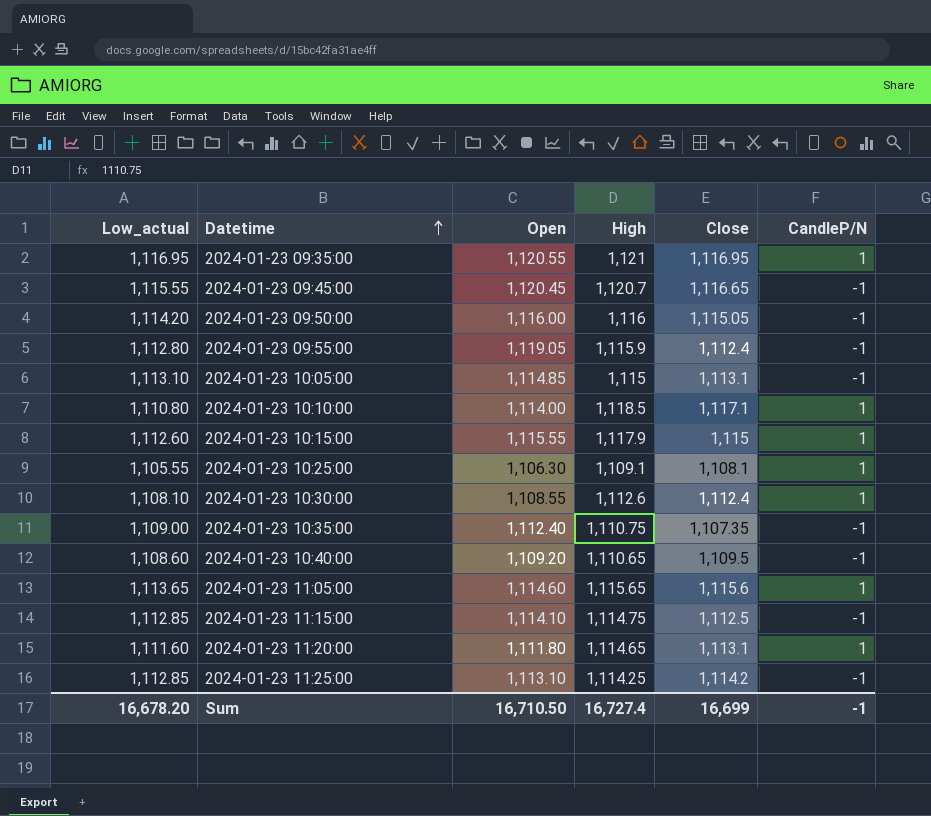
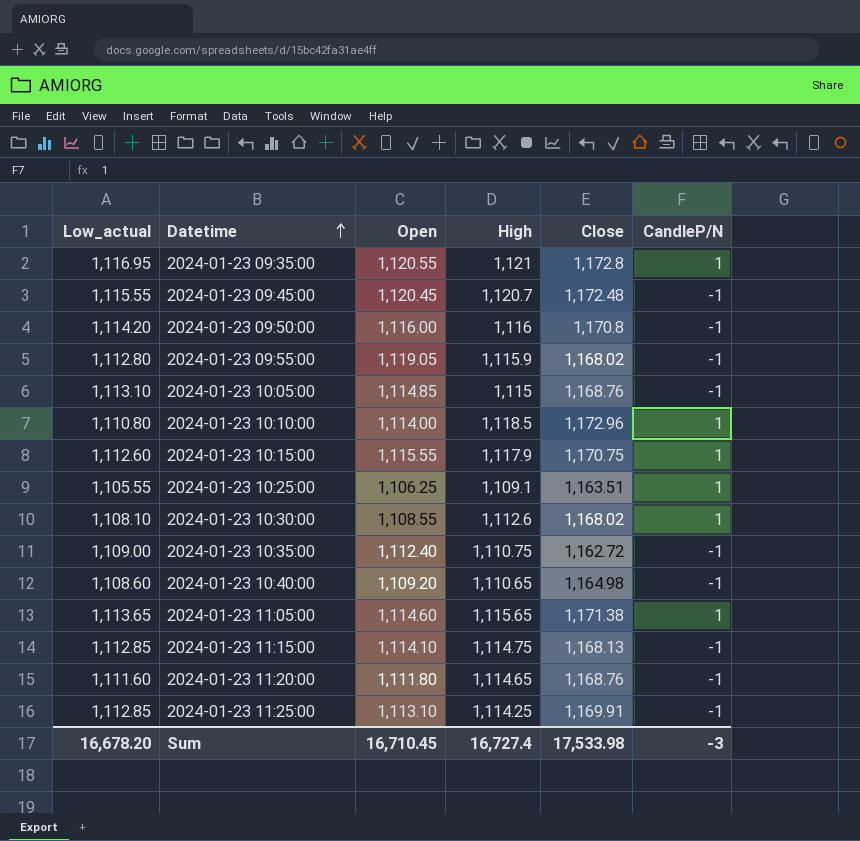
2024-01-23 09:35:00 | Close: 1,116.95 -> 1,172.8
2024-01-23 09:45:00 | Close: 1,116.65 -> 1,172.48
2024-01-23 09:50:00 | Close: 1,115.05 -> 1,170.8
2024-01-23 09:55:00 | Close: 1,112.4 -> 1,168.02
2024-01-23 10:05:00 | Close: 1,113.1 -> 1,168.76
2024-01-23 10:10:00 | Close: 1,117.1 -> 1,172.96
2024-01-23 10:15:00 | Close: 1,115 -> 1,170.75
2024-01-23 10:25:00 | Open: 1,106.30 -> 1,106.25
2024-01-23 10:25:00 | Close: 1,108.1 -> 1,163.51
2024-01-23 10:30:00 | Close: 1,112.4 -> 1,168.02
2024-01-23 10:35:00 | Close: 1,107.35 -> 1,162.72
2024-01-23 10:40:00 | Close: 1,109.5 -> 1,164.98
2024-01-23 11:05:00 | Close: 1,115.6 -> 1,171.38
2024-01-23 11:15:00 | Close: 1,112.5 -> 1,168.13
2024-01-23 11:20:00 | Close: 1,113.1 -> 1,168.76
2024-01-23 11:20:00 | CandleP/N: 1 -> -1
2024-01-23 11:25:00 | Close: 1,114.2 -> 1,169.91
Sum | Open: 16,710.50 -> 16,710.45
Sum | Close: 16,699 -> 17,533.98
Sum | CandleP/N: -1 -> -3

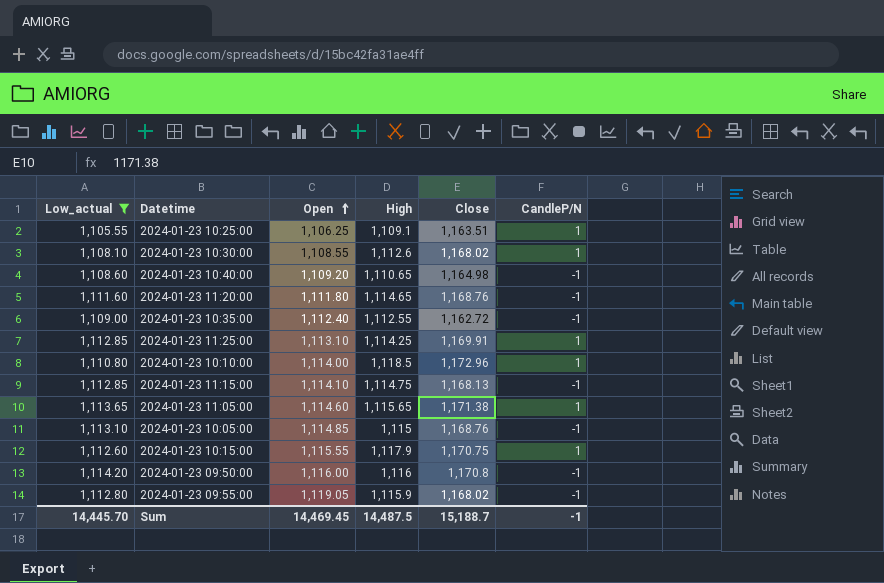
filter: none -> Low_actual <= 1,114.20
row order: Datetime ascending -> Open ascending
2024-01-23 10:35:00 | High: 1,110.75 -> 1,112.55
2024-01-23 11:25:00 | CandleP/N: -1 -> 1
Sum | Low_actual: 16,678.20 -> 14,445.70
Sum | Open: 16,710.45 -> 14,469.45
Sum | High: 16,727.4 -> 14,487.5
Sum | Close: 17,533.98 -> 15,188.7
Sum | CandleP/N: -3 -> -1

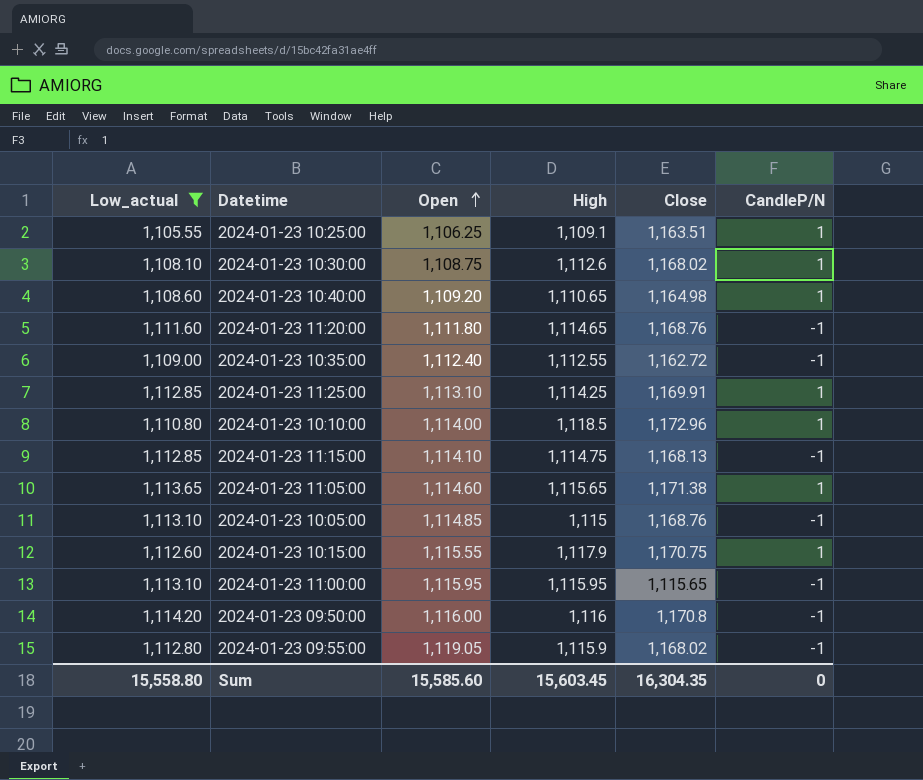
2024-01-23 10:30:00 | Open: 1,108.55 -> 1,108.75
2024-01-23 10:40:00 | CandleP/N: -1 -> 1
row 2024-01-23 11:00:00: none -> 1,113.10 | 1,115.95 | 1,115.95 | 1,115.65 | -1
Sum | Low_actual: 14,445.70 -> 15,558.80
Sum | Open: 14,469.45 -> 15,585.60
Sum | High: 14,487.5 -> 15,603.45
Sum | Close: 15,188.7 -> 16,304.35
Sum | CandleP/N: -1 -> 0

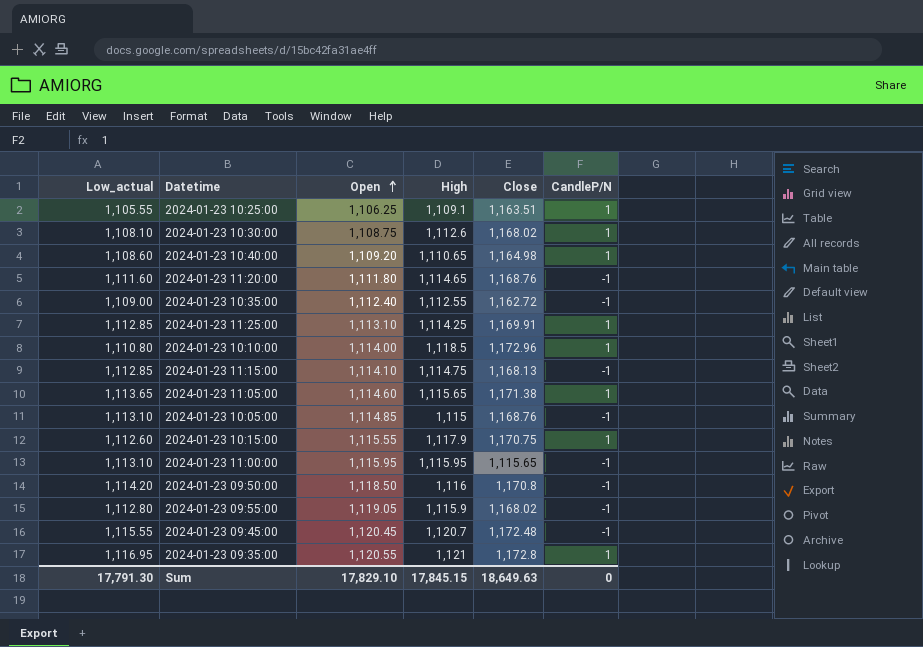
filter: Low_actual <= 1,114.20 -> none
2024-01-23 09:50:00 | Open: 1,116.00 -> 1,118.50
Sum | Low_actual: 15,558.80 -> 17,791.30
Sum | Open: 15,585.60 -> 17,829.10
Sum | High: 15,603.45 -> 17,845.15
Sum | Close: 16,304.35 -> 18,649.63

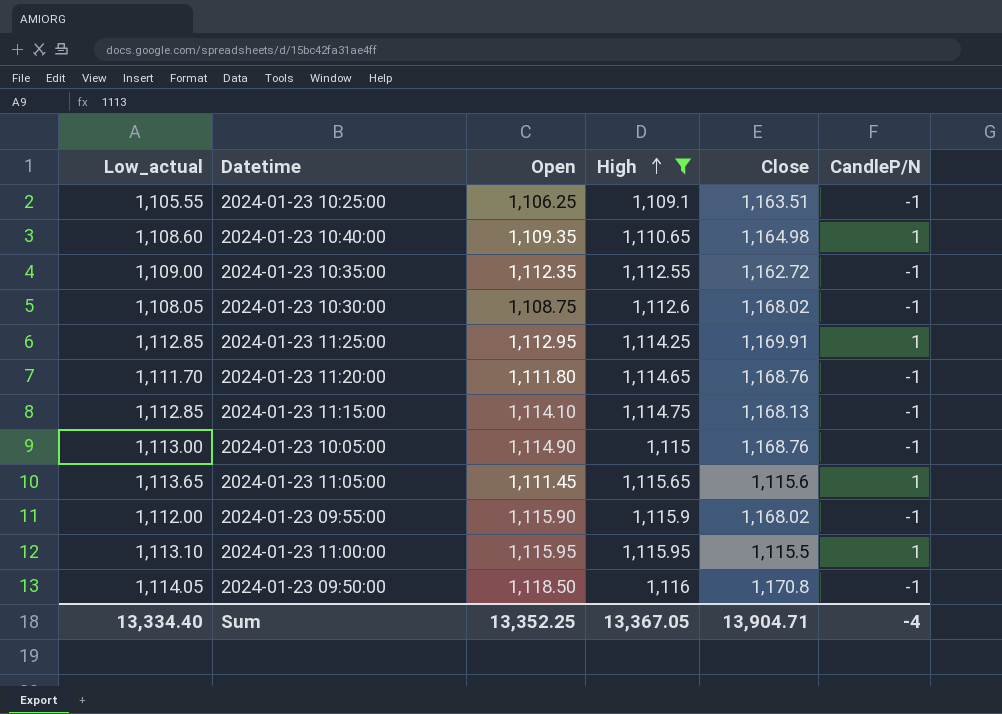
filter: none -> High <= 1,116
row order: Open ascending -> High ascending
2024-01-23 10:25:00 | CandleP/N: 1 -> -1
2024-01-23 10:40:00 | Open: 1,109.20 -> 1,109.35
2024-01-23 10:35:00 | Open: 1,112.40 -> 1,112.35
2024-01-23 10:30:00 | Low_actual: 1,108.10 -> 1,108.05
2024-01-23 10:30:00 | CandleP/N: 1 -> -1
2024-01-23 11:25:00 | Open: 1,113.10 -> 1,112.95
2024-01-23 11:20:00 | Low_actual: 1,111.60 -> 1,111.70
2024-01-23 10:05:00 | Low_actual: 1,113.10 -> 1,113.00
2024-01-23 10:05:00 | Open: 1,114.85 -> 1,114.90
2024-01-23 11:05:00 | Open: 1,114.60 -> 1,111.45
2024-01-23 11:05:00 | Close: 1,171.38 -> 1,115.6
2024-01-23 09:55:00 | Low_actual: 1,112.80 -> 1,112.00
2024-01-23 09:55:00 | Open: 1,119.05 -> 1,115.90
2024-01-23 11:00:00 | Close: 1,115.65 -> 1,115.5
2024-01-23 11:00:00 | CandleP/N: -1 -> 1
2024-01-23 09:50:00 | Low_actual: 1,114.20 -> 1,114.05
Sum | Low_actual: 17,791.30 -> 13,334.40
Sum | Open: 17,829.10 -> 13,352.25
Sum | High: 17,845.15 -> 13,367.05
Sum | Close: 18,649.63 -> 13,904.71
Sum | CandleP/N: 0 -> -4

